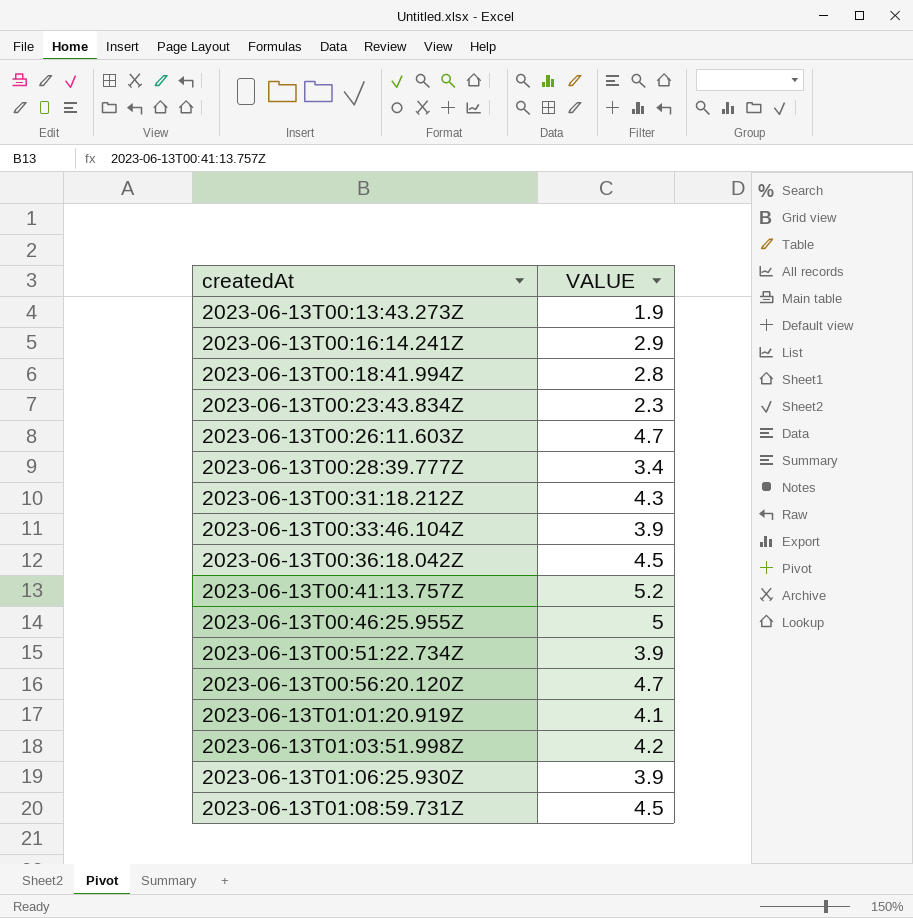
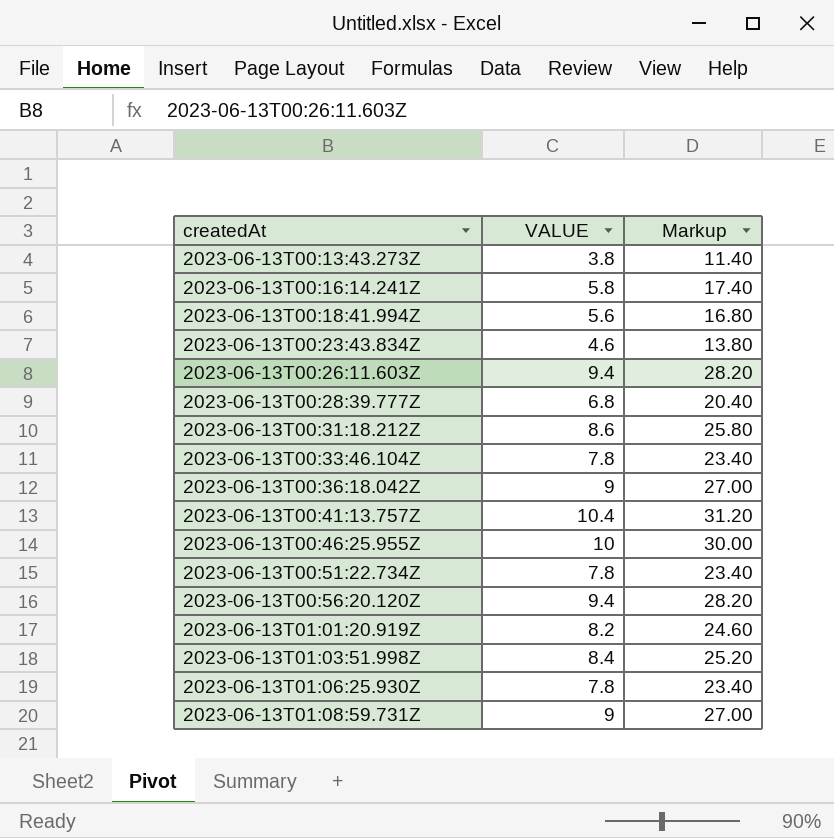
column Markup | formula: none -> [VALUE] * 3
2023-06-13T00:13:43.273Z | VALUE: 1.9 -> 3.8
2023-06-13T00:16:14.241Z | VALUE: 2.9 -> 5.8
2023-06-13T00:18:41.994Z | VALUE: 2.8 -> 5.6
2023-06-13T00:23:43.834Z | VALUE: 2.3 -> 4.6
2023-06-13T00:26:11.603Z | VALUE: 4.7 -> 9.4
2023-06-13T00:28:39.777Z | VALUE: 3.4 -> 6.8
2023-06-13T00:31:18.212Z | VALUE: 4.3 -> 8.6
2023-06-13T00:33:46.104Z | VALUE: 3.9 -> 7.8
2023-06-13T00:36:18.042Z | VALUE: 4.5 -> 9
2023-06-13T00:41:13.757Z | VALUE: 5.2 -> 10.4
2023-06-13T00:46:25.955Z | VALUE: 5 -> 10
2023-06-13T00:51:22.734Z | VALUE: 3.9 -> 7.8
2023-06-13T00:56:20.120Z | VALUE: 4.7 -> 9.4
2023-06-13T01:01:20.919Z | VALUE: 4.1 -> 8.2
2023-06-13T01:03:51.998Z | VALUE: 4.2 -> 8.4
2023-06-13T01:06:25.930Z | VALUE: 3.9 -> 7.8
2023-06-13T01:08:59.731Z | VALUE: 4.5 -> 9

